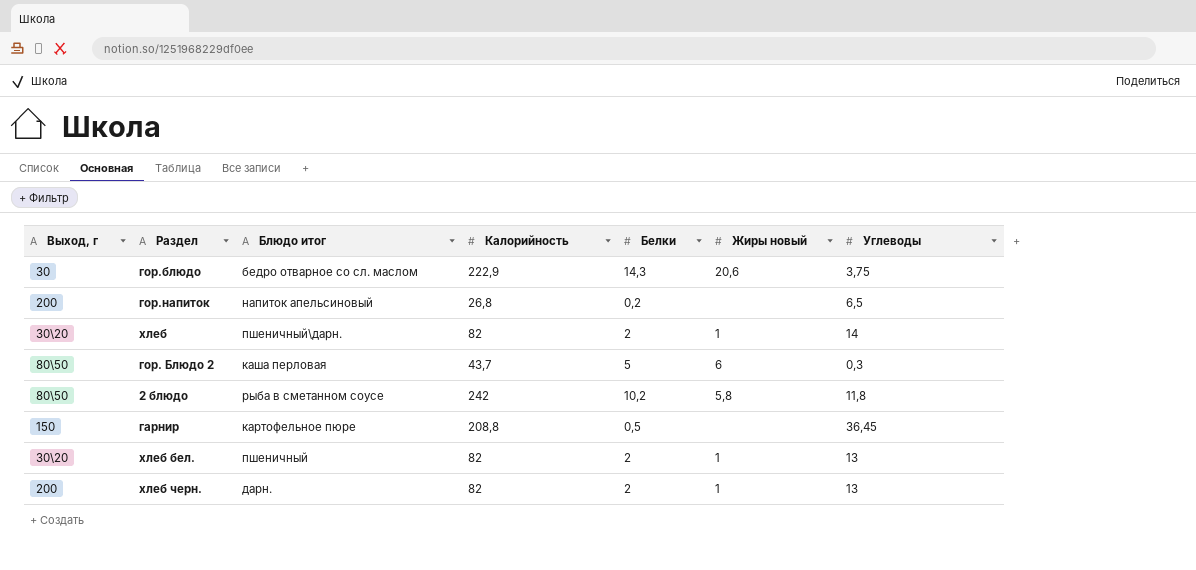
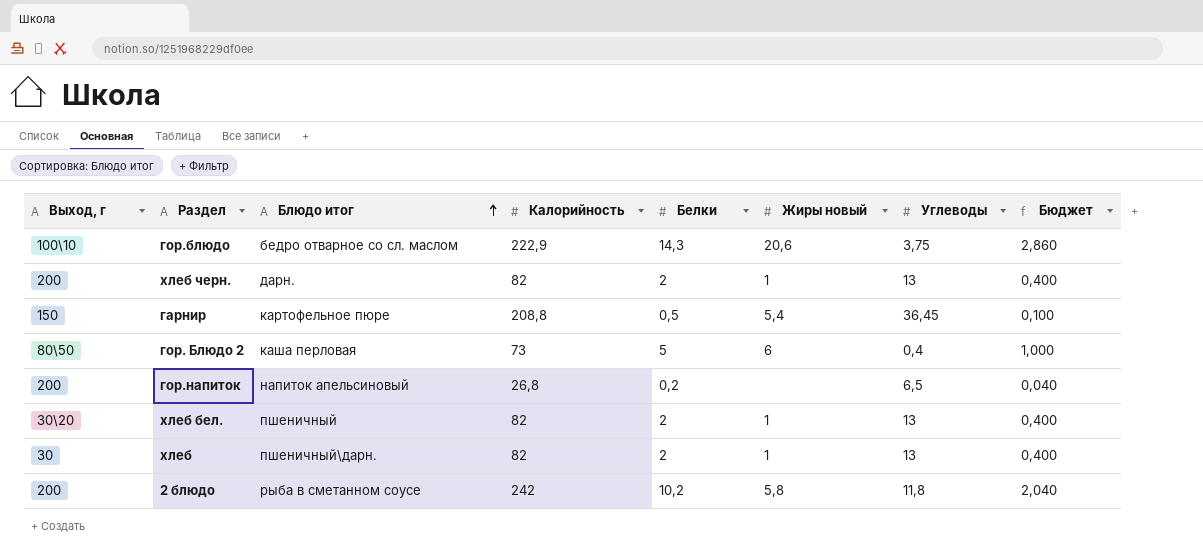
row order: none -> Блюдо итог ascending
column Бюджет | formula: none -> [Белки] * 0,2
гор.блюдо | Выход, г: 30 -> 100\10
гарнир | Жиры новый: none -> 5,4
гор. Блюдо 2 | Калорийность: 43,7 -> 73
гор. Блюдо 2 | Углеводы: 0,3 -> 0,4
хлеб | Выход, г: 30\20 -> 30
хлеб | Углеводы: 14 -> 13
2 блюдо | Выход, г: 80\50 -> 200

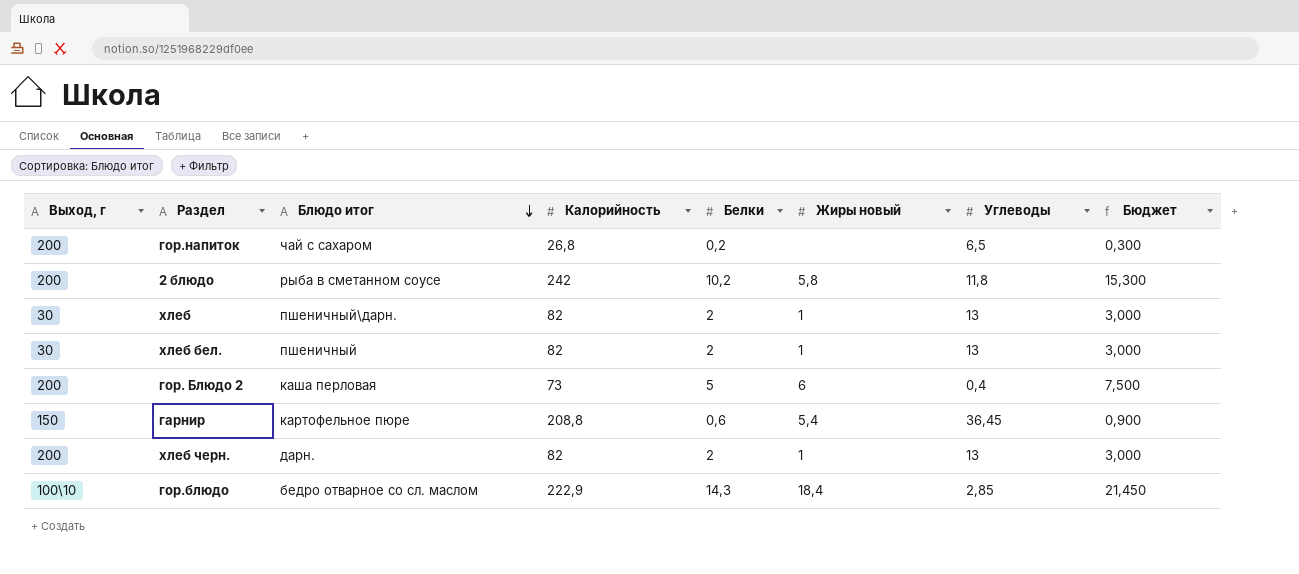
row order: Блюдо итог ascending -> Блюдо итог descending
column Бюджет | formula: [Белки] * 0,2 -> [Белки] * 1,5
гор.напиток | Блюдо итог: напиток апельсиновый -> чай с сахаром
хлеб бел. | Выход, г: 30\20 -> 30
гор. Блюдо 2 | Выход, г: 80\50 -> 200
гарнир | Белки: 0,5 -> 0,6
гор.блюдо | Жиры новый: 20,6 -> 18,4
гор.блюдо | Углеводы: 3,75 -> 2,85

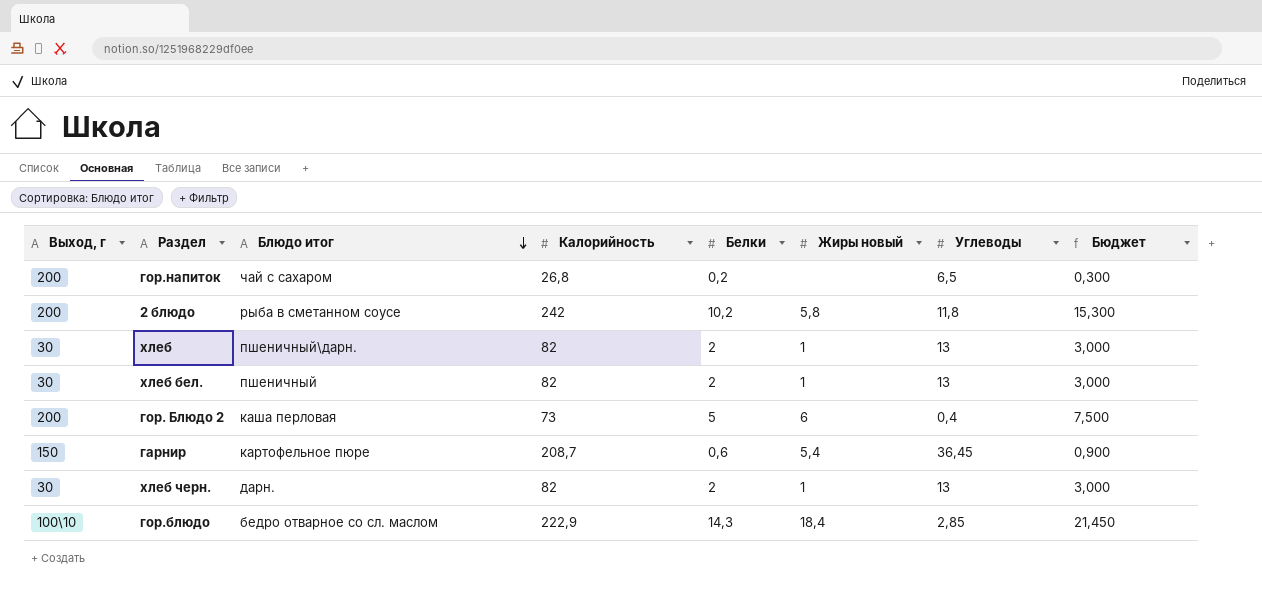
гарнир | Калорийность: 208,8 -> 208,7
хлеб черн. | Выход, г: 200 -> 30

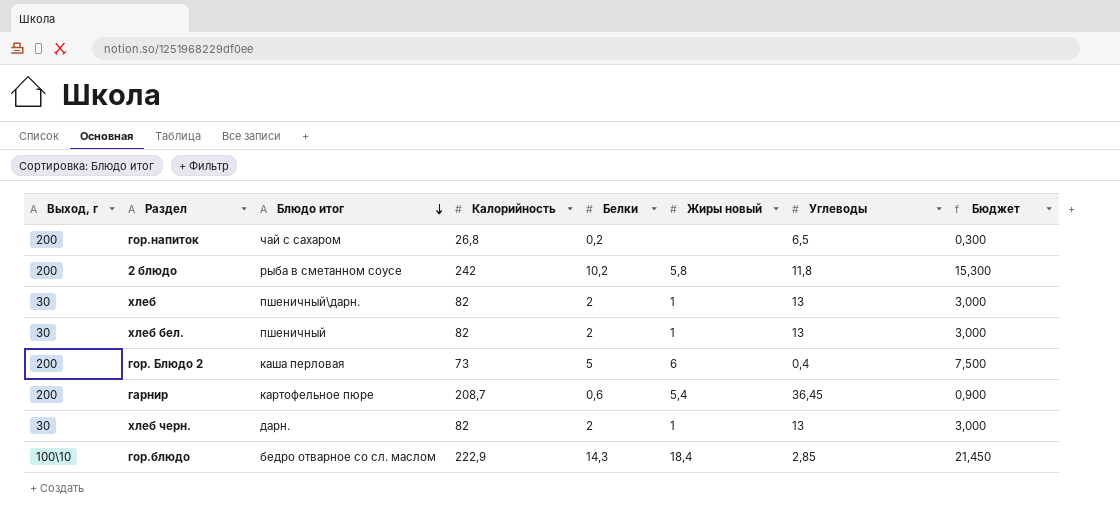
гарнир | Выход, г: 150 -> 200

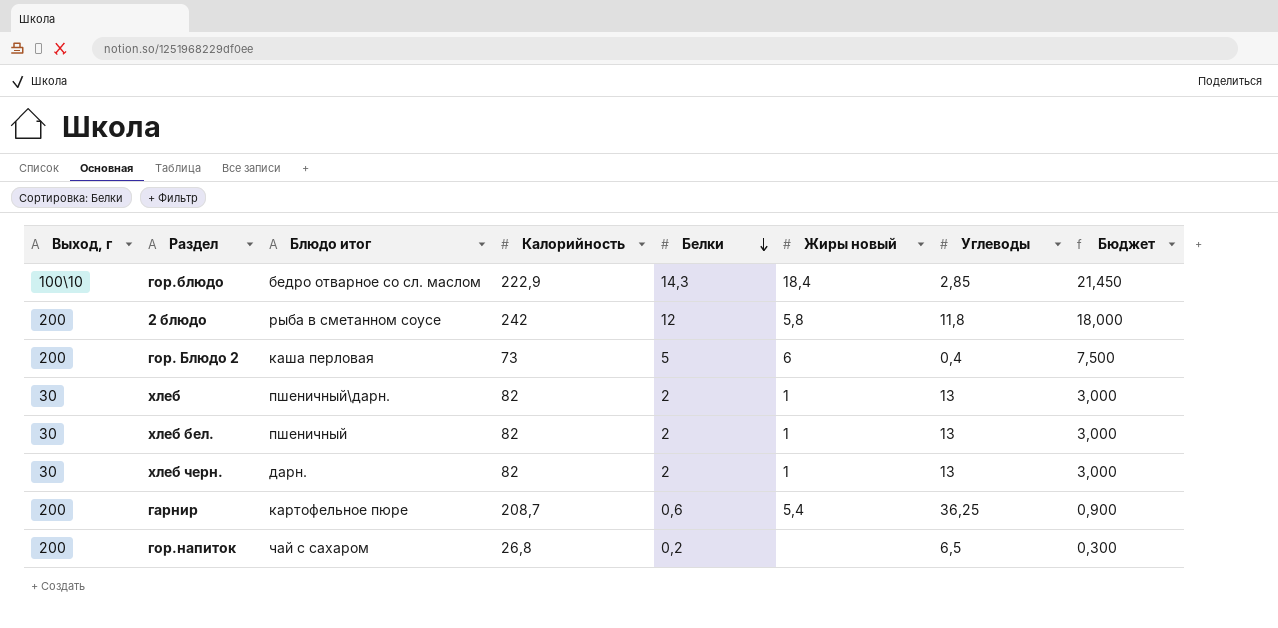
row order: Блюдо итог descending -> Белки descending
2 блюдо | Белки: 10,2 -> 12
2 блюдо | Бюджет: 15,300 -> 18,000
гарнир | Углеводы: 36,45 -> 36,25

